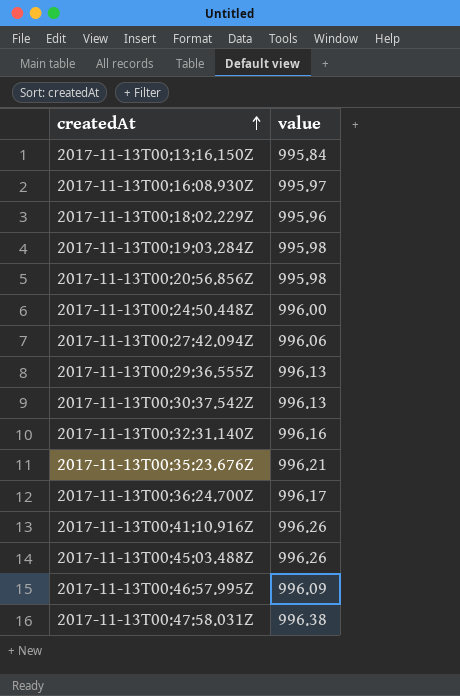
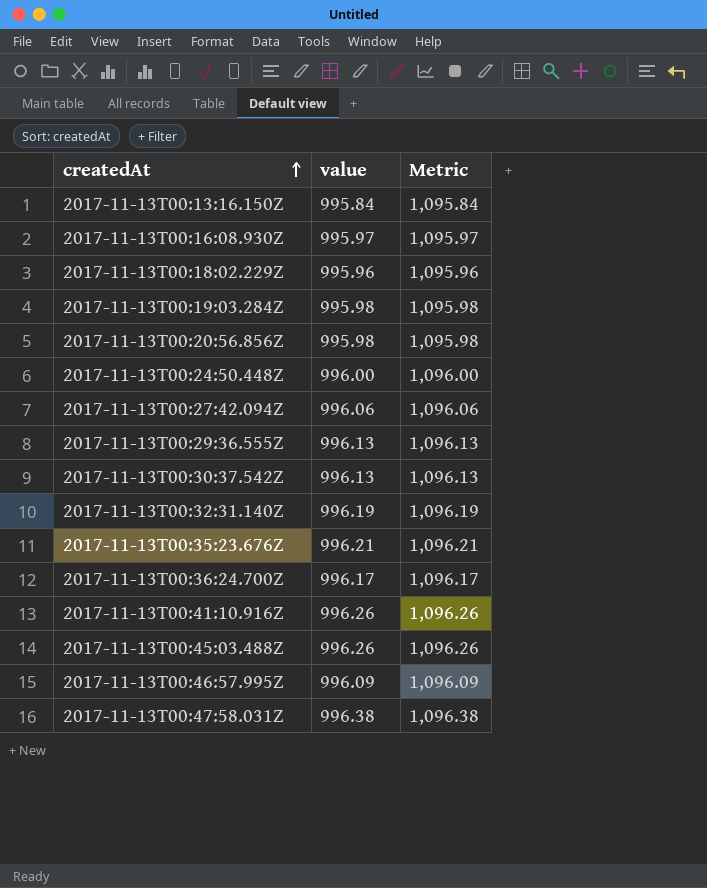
column Metric | formula: none -> [value] + 100
2017-11-13T00:32:31.140Z | value: 996.16 -> 996.19

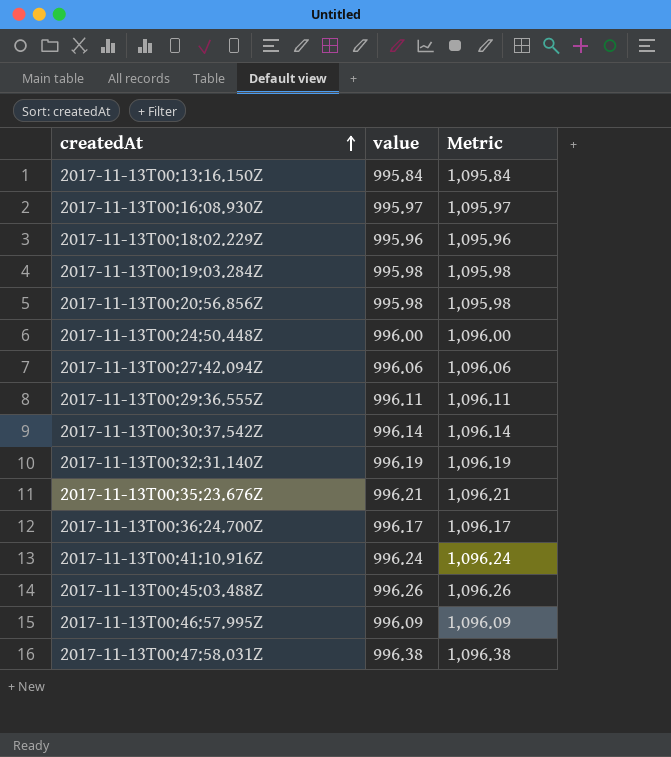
2017-11-13T00:29:36.555Z | value: 996.13 -> 996.11
2017-11-13T00:29:36.555Z | Metric: 1,096.13 -> 1,096.11
2017-11-13T00:30:37.542Z | value: 996.13 -> 996.14
2017-11-13T00:30:37.542Z | Metric: 1,096.13 -> 1,096.14
2017-11-13T00:41:10.916Z | value: 996.26 -> 996.24
2017-11-13T00:41:10.916Z | Metric: 1,096.26 -> 1,096.24

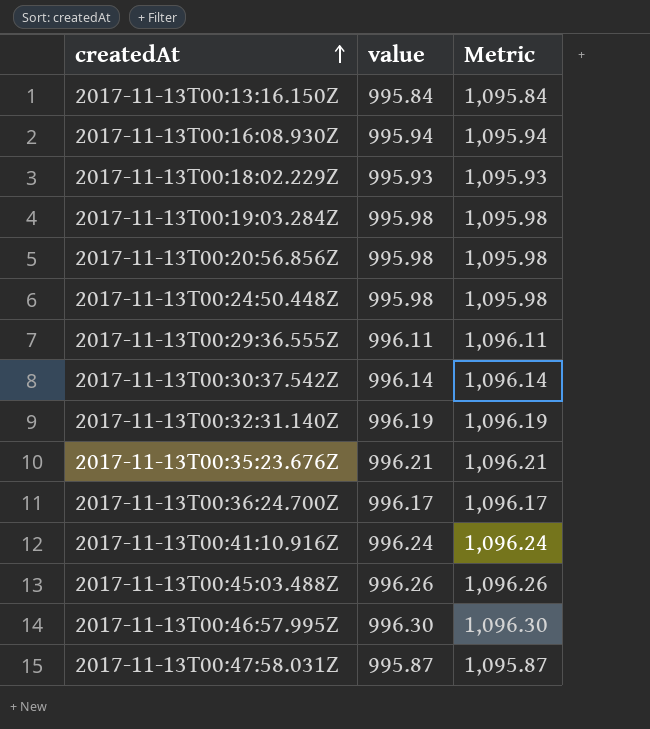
row 2017-11-13T00:27:42.094Z: 996.06 | 1,096.06 -> none
2017-11-13T00:16:08.930Z | value: 995.97 -> 995.94
2017-11-13T00:16:08.930Z | Metric: 1,095.97 -> 1,095.94
2017-11-13T00:18:02.229Z | value: 995.96 -> 995.93
2017-11-13T00:18:02.229Z | Metric: 1,095.96 -> 1,095.93
2017-11-13T00:24:50.448Z | value: 996.00 -> 995.98
2017-11-13T00:24:50.448Z | Metric: 1,096.00 -> 1,095.98
2017-11-13T00:46:57.995Z | value: 996.09 -> 996.30
2017-11-13T00:46:57.995Z | Metric: 1,096.09 -> 1,096.30
2017-11-13T00:47:58.031Z | value: 996.38 -> 995.87
2017-11-13T00:47:58.031Z | Metric: 1,096.38 -> 1,095.87

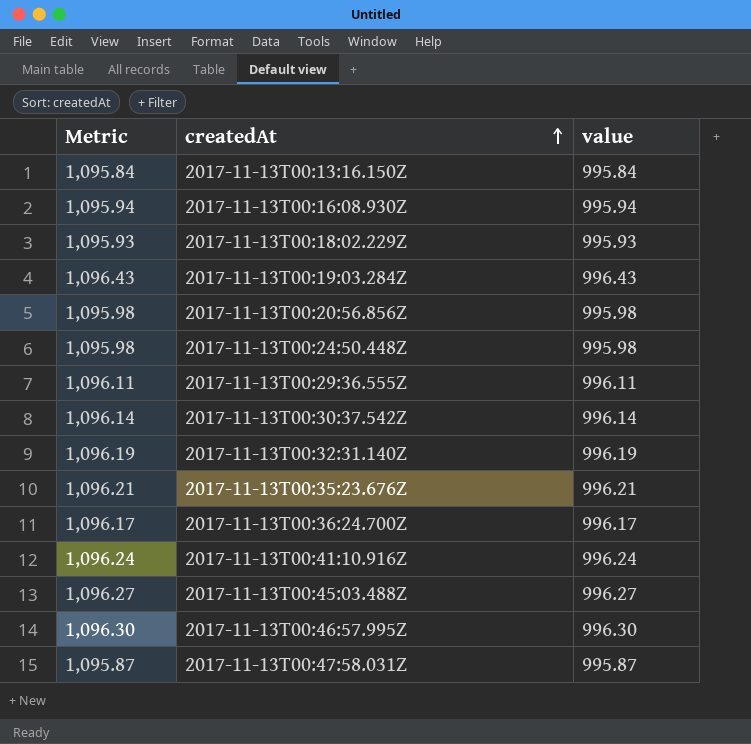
column Metric | position: 3 -> 1
2017-11-13T00:19:03.284Z | Metric: 1,095.98 -> 1,096.43
2017-11-13T00:19:03.284Z | value: 995.98 -> 996.43
2017-11-13T00:45:03.488Z | Metric: 1,096.26 -> 1,096.27
2017-11-13T00:45:03.488Z | value: 996.26 -> 996.27

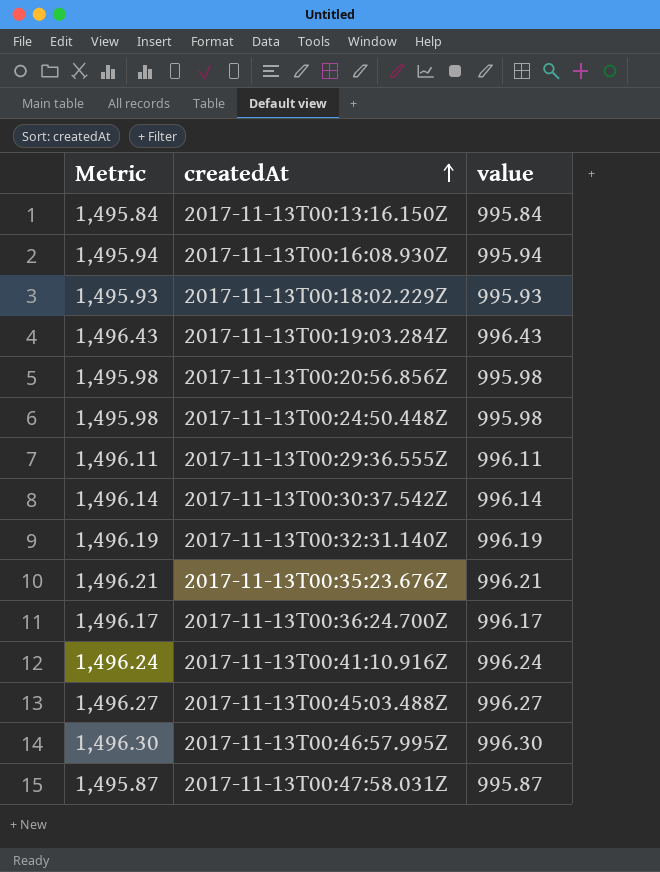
column Metric | formula: [value] + 100 -> [value] + 500

